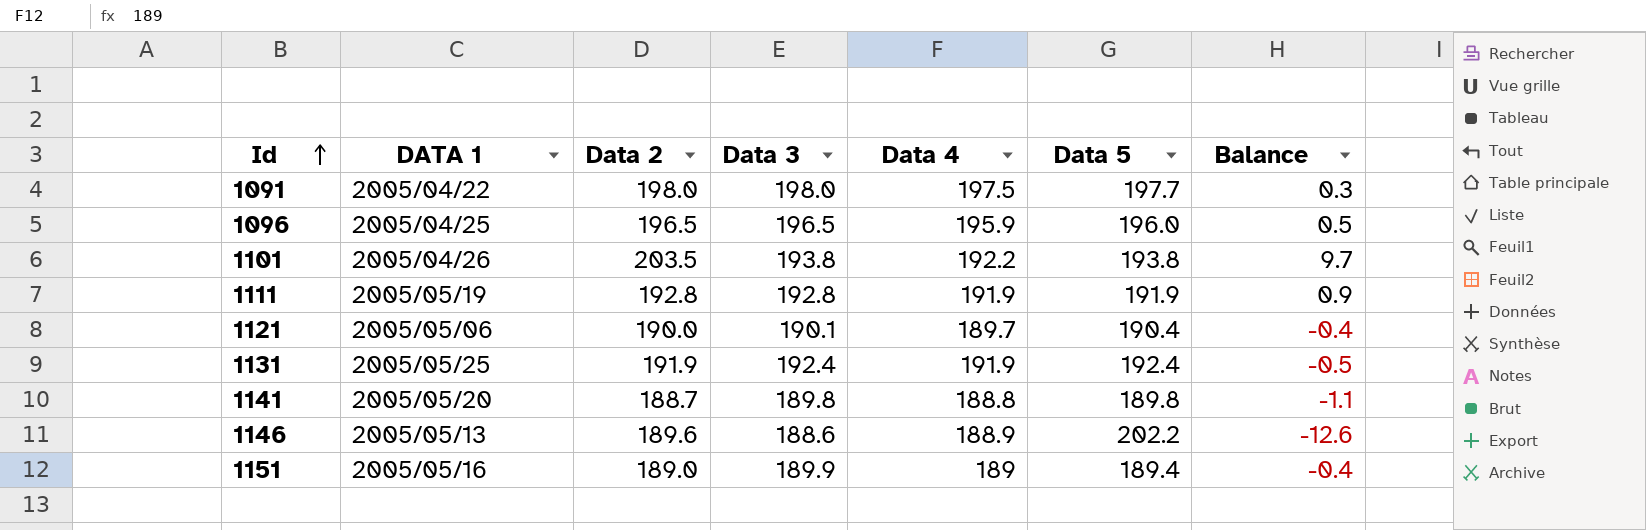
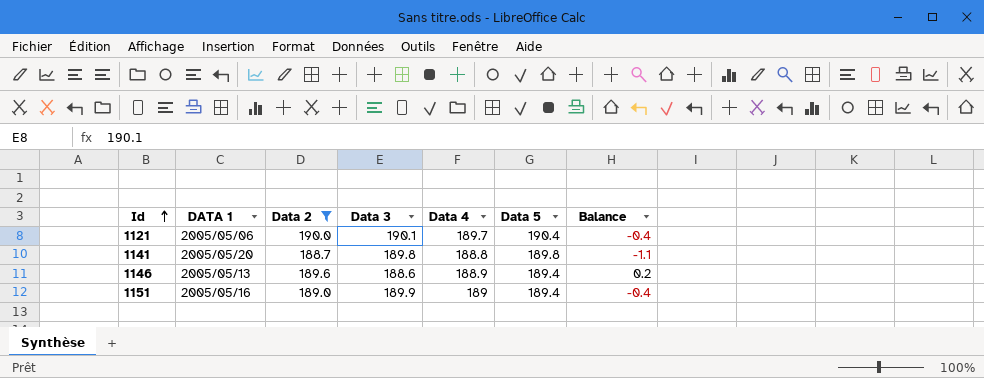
filter: none -> Data 2 <= 190.0
1146 | Data 5: 202.2 -> 189.4
1146 | Balance: -12.6 -> 0.2

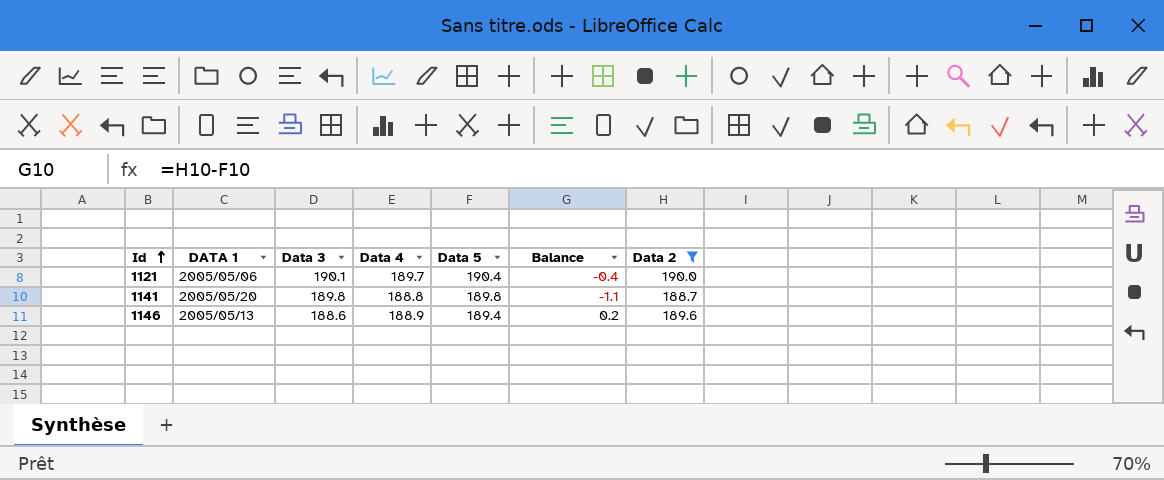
column Data 2 | position: 3 -> 7
row 1151: 2005/05/16 | 189.0 | 189.9 | 189 | 189.4 | -0.4 -> none

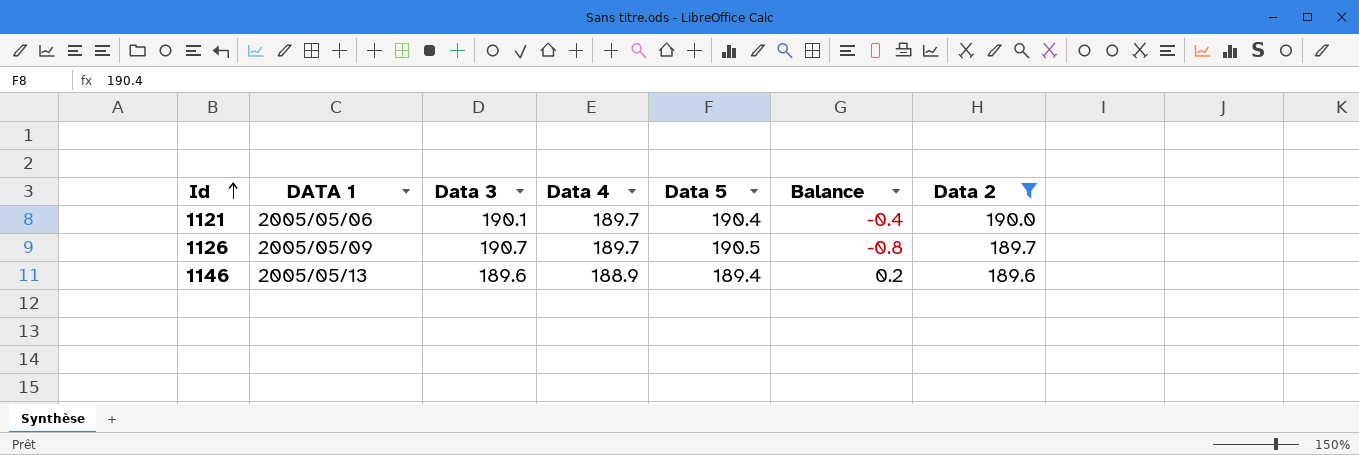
row 1141: 2005/05/20 | 189.8 | 188.8 | 189.8 | -1.1 | 188.7 -> none
row 1126: none -> 2005/05/09 | 190.7 | 189.7 | 190.5 | -0.8 | 189.7
1146 | Data 3: 188.6 -> 189.6

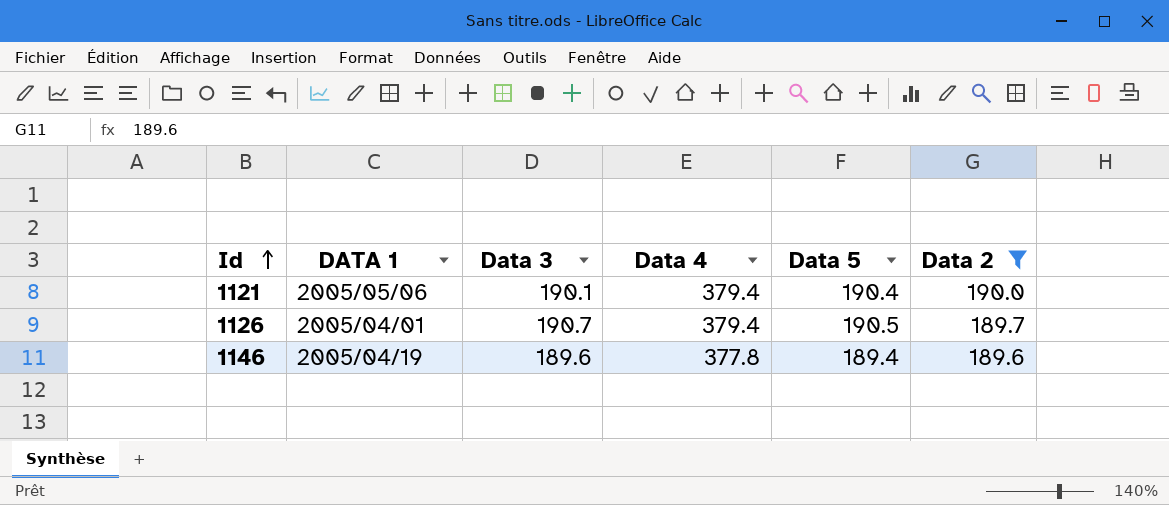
column Balance | formula: [Data 2] - [Data 5] -> none
1121 | Data 4: 189.7 -> 379.4
1126 | DATA 1: 2005/05/09 -> 2005/04/01
1126 | Data 4: 189.7 -> 379.4
1146 | DATA 1: 2005/05/13 -> 2005/04/19
1146 | Data 4: 188.9 -> 377.8

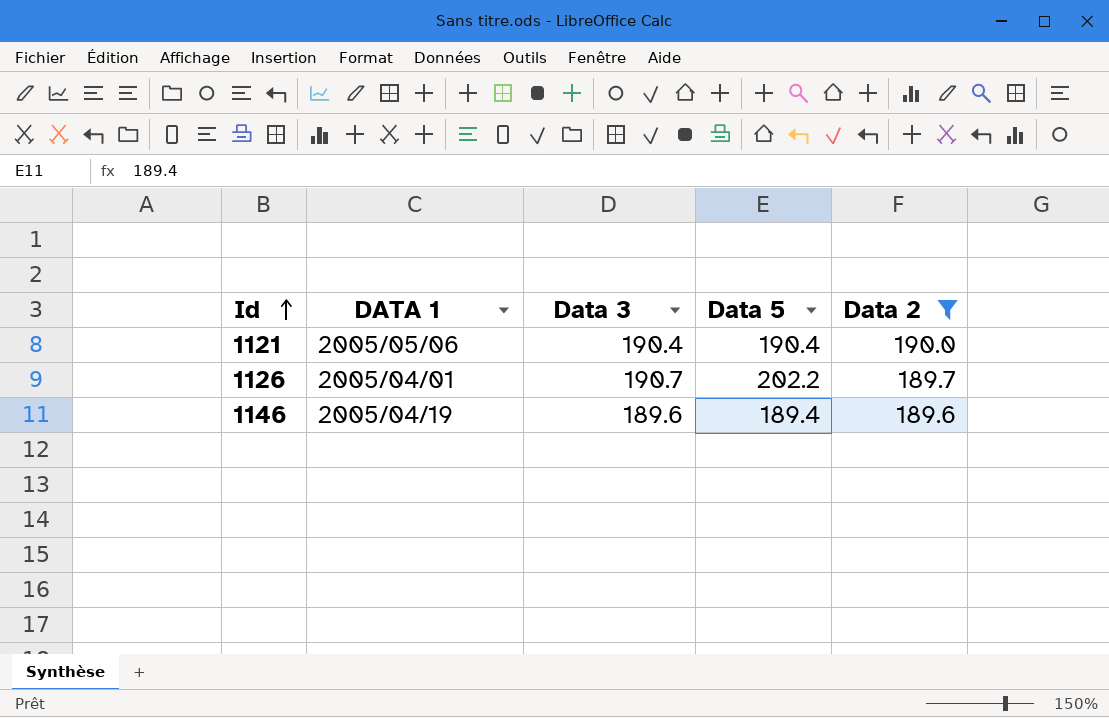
column Data 4 | position: 4 -> none
1121 | Data 3: 190.1 -> 190.4
1126 | Data 5: 190.5 -> 202.2

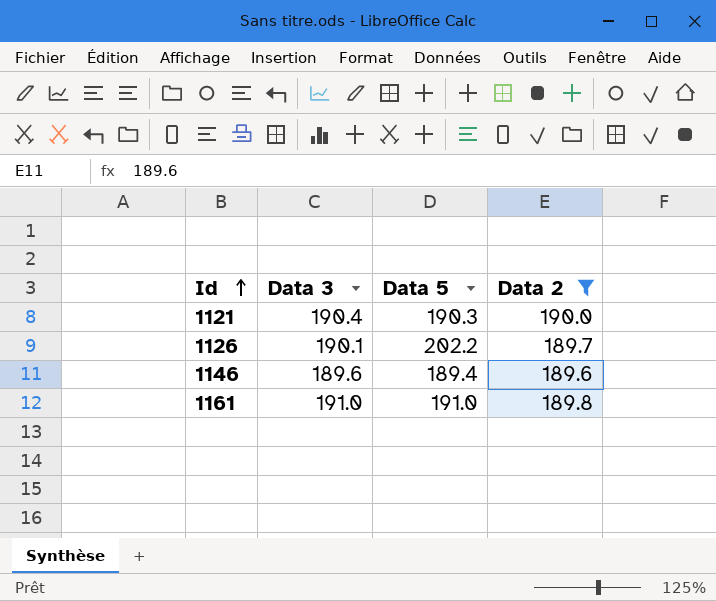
column DATA 1 | position: 2 -> none
1121 | Data 5: 190.4 -> 190.3
1126 | Data 3: 190.7 -> 190.1
row 1161: none -> 191.0 | 191.0 | 189.8

